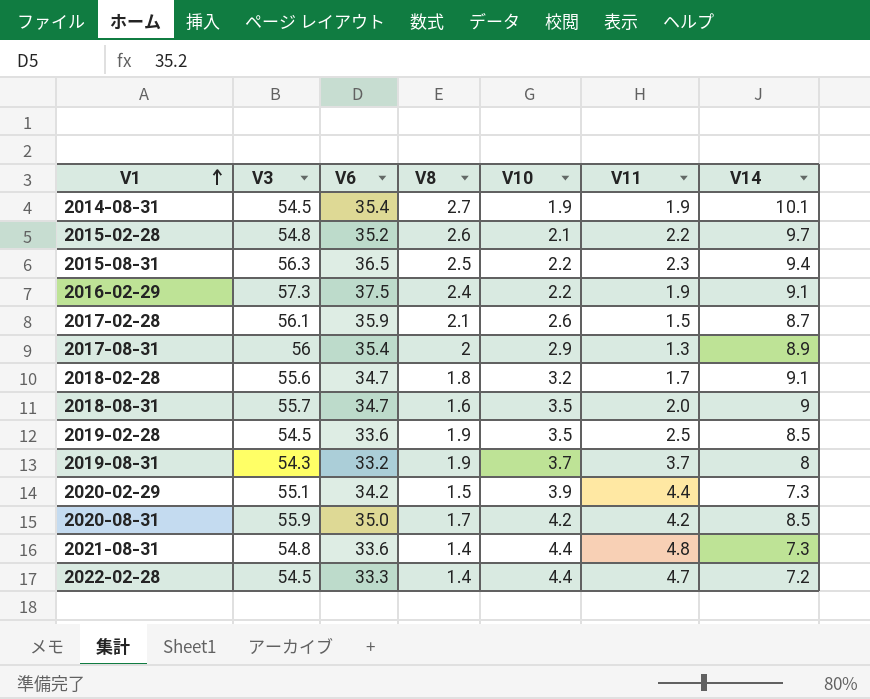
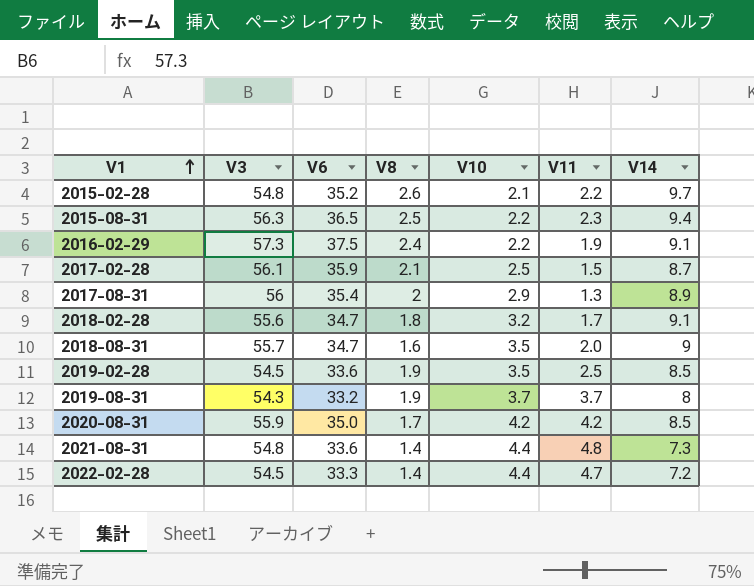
row 2014-08-31: 54.5 | 35.4 | 2.7 | 1.9 | 1.9 | 10.1 -> none
row 2020-02-29: 55.1 | 34.2 | 1.5 | 3.9 | 4.4 | 7.3 -> none
2017-02-28 | V10: 2.6 -> 2.5

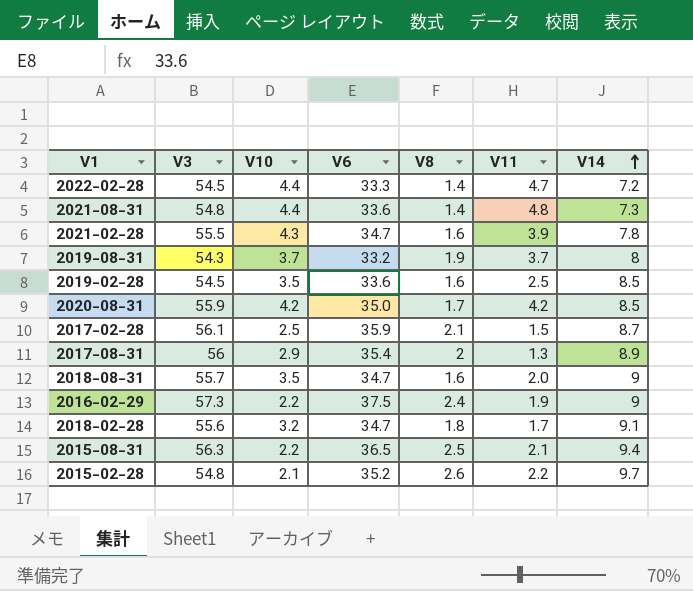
row order: V1 ascending -> V14 ascending
column V10 | position: 5 -> 3
row 2021-02-28: none -> 55.5 | 4.3 | 34.7 | 1.6 | 3.9 | 7.8
2019-02-28 | V8: 1.9 -> 1.6
2016-02-29 | V14: 9.1 -> 9
2015-08-31 | V11: 2.3 -> 2.1

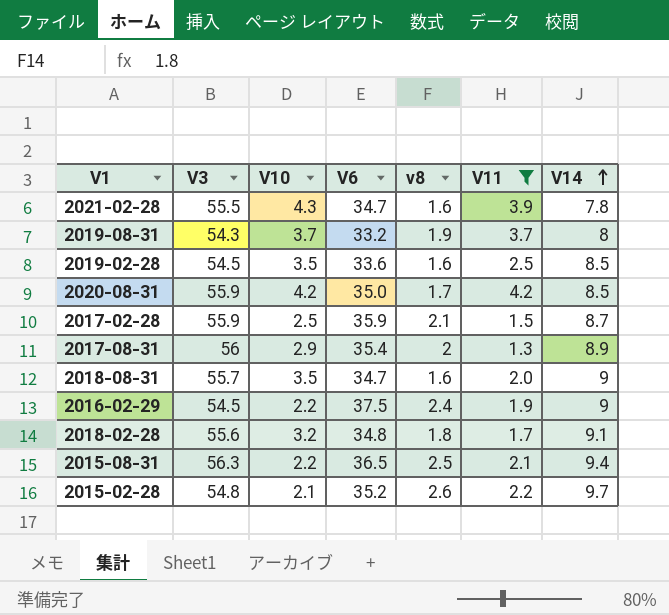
filter: none -> V11 <= 4.2
column name: V8 -> v8
2017-02-28 | V3: 56.1 -> 55.9
2016-02-29 | V3: 57.3 -> 54.5
2018-02-28 | V6: 34.7 -> 34.8

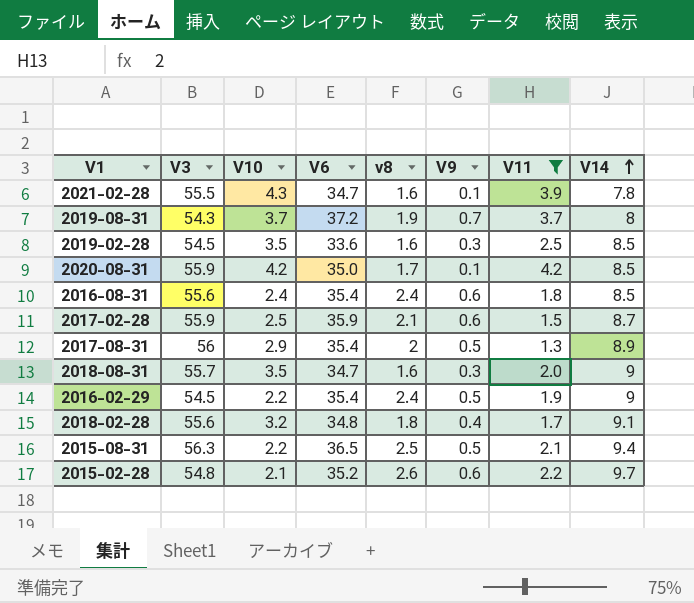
column V9 | position: none -> 6
2019-08-31 | V6: 33.2 -> 37.2
row 2016-08-31: none -> 55.6 | 2.4 | 35.4 | 2.4 | 0.6 | 1.8 | 8.5
2016-02-29 | V6: 37.5 -> 35.4

